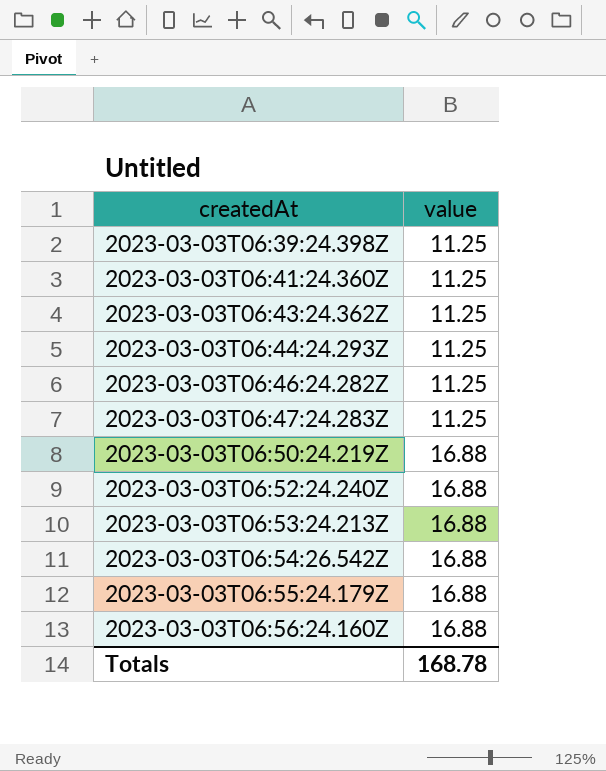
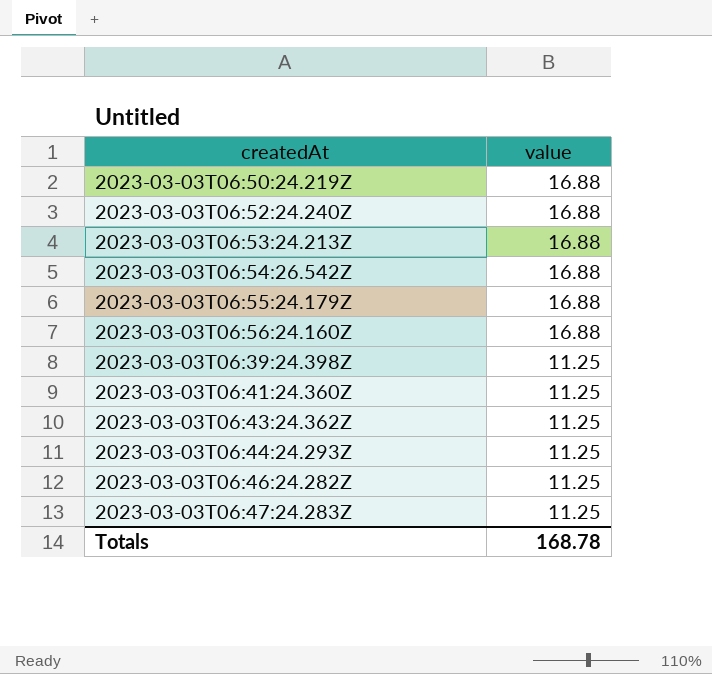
row order: createdAt ascending -> value descending

